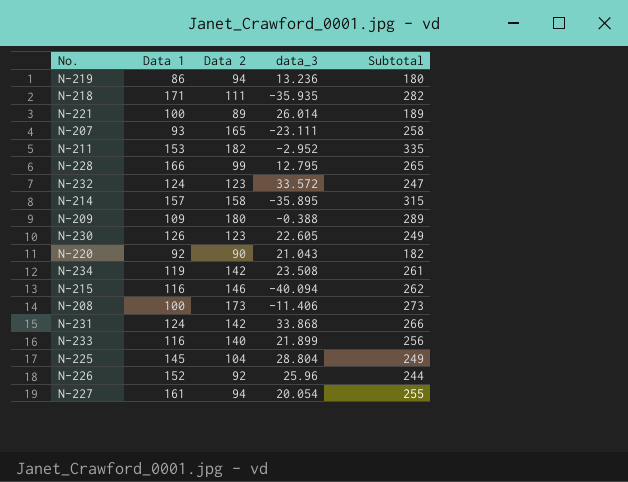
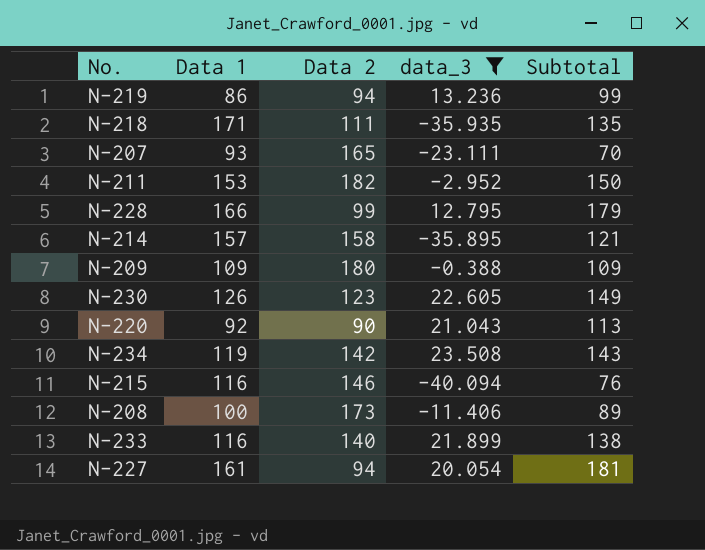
filter: none -> data_3 <= 23.508
column Subtotal | formula: [Data 1] + [Data 2] -> [Data 1] + [data_3]

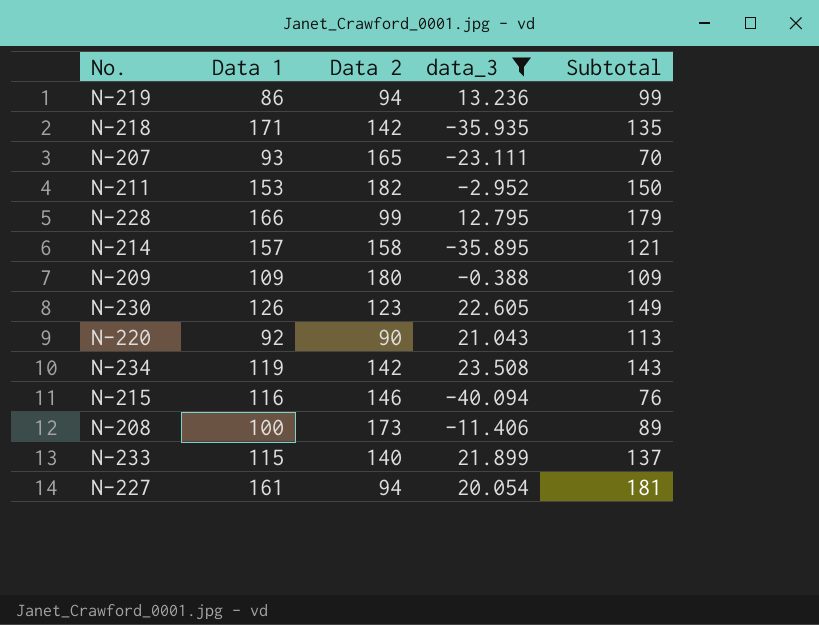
N-218 | Data 2: 111 -> 142
N-233 | Data 1: 116 -> 115
N-233 | Subtotal: 138 -> 137

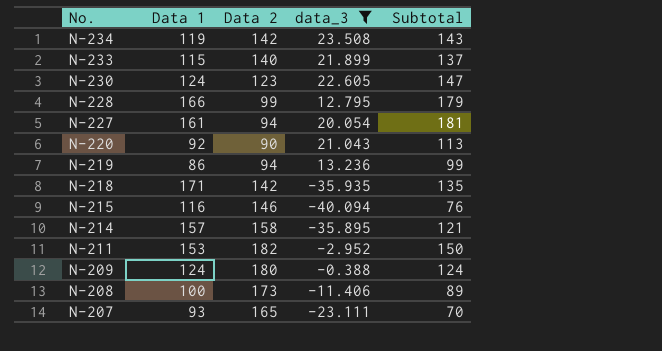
row order: none -> No. descending
N-230 | Data 1: 126 -> 124
N-230 | Subtotal: 149 -> 147
N-209 | Data 1: 109 -> 124
N-209 | Subtotal: 109 -> 124

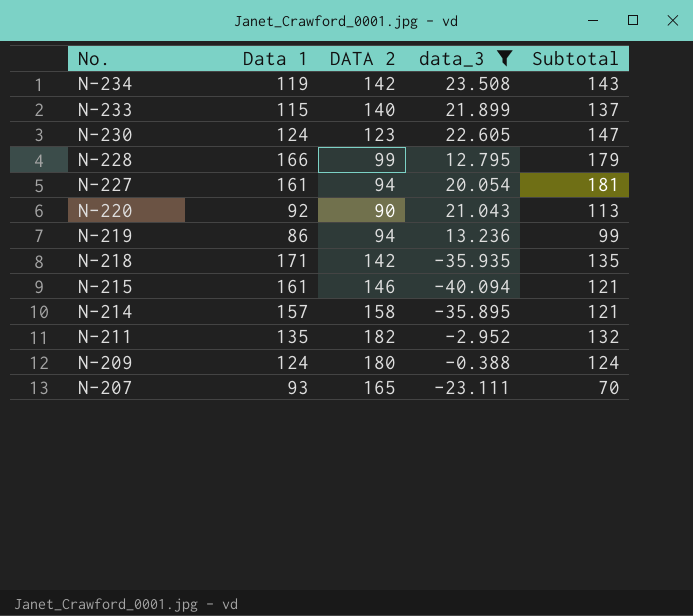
column name: Data 2 -> DATA 2
row N-208: 100 | 173 | -11.406 | 89 -> none
N-215 | Data 1: 116 -> 161
N-215 | Subtotal: 76 -> 121
N-211 | Data 1: 153 -> 135
N-211 | Subtotal: 150 -> 132

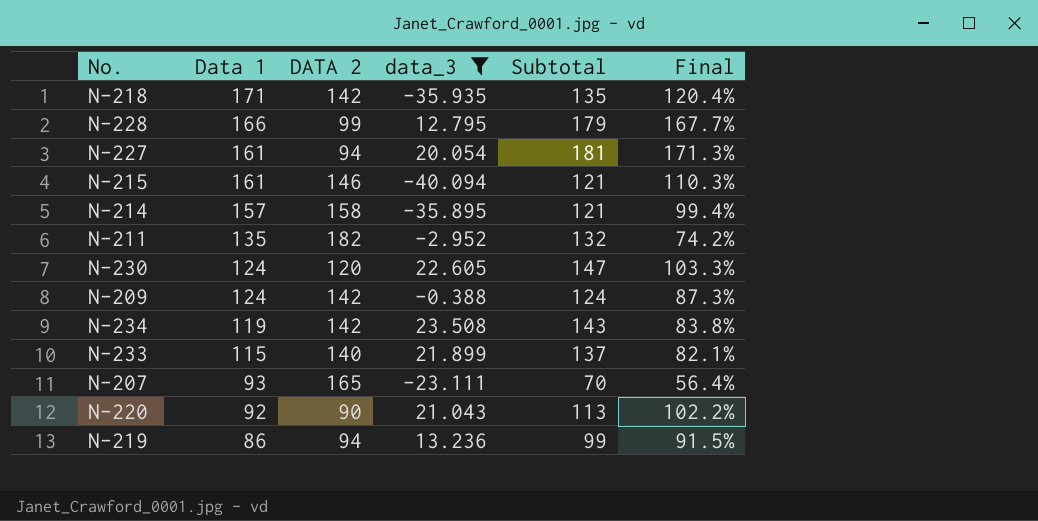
row order: No. descending -> Data 1 descending
column Final | formula: none -> [Data 1] / [DATA 2]
N-230 | DATA 2: 123 -> 120
N-209 | DATA 2: 180 -> 142

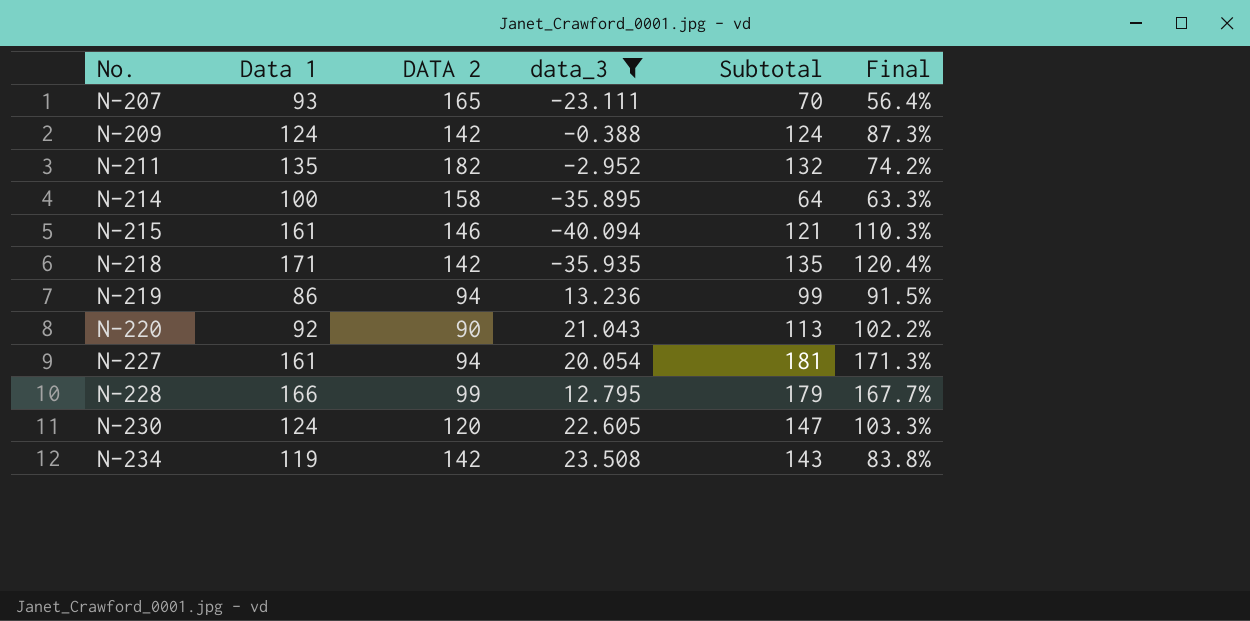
row order: Data 1 descending -> No. ascending
row N-233: 115 | 140 | 21.899 | 137 | 82.1% -> none
N-214 | Data 1: 157 -> 100
N-214 | Subtotal: 121 -> 64
N-214 | Final: 99.4% -> 63.3%

